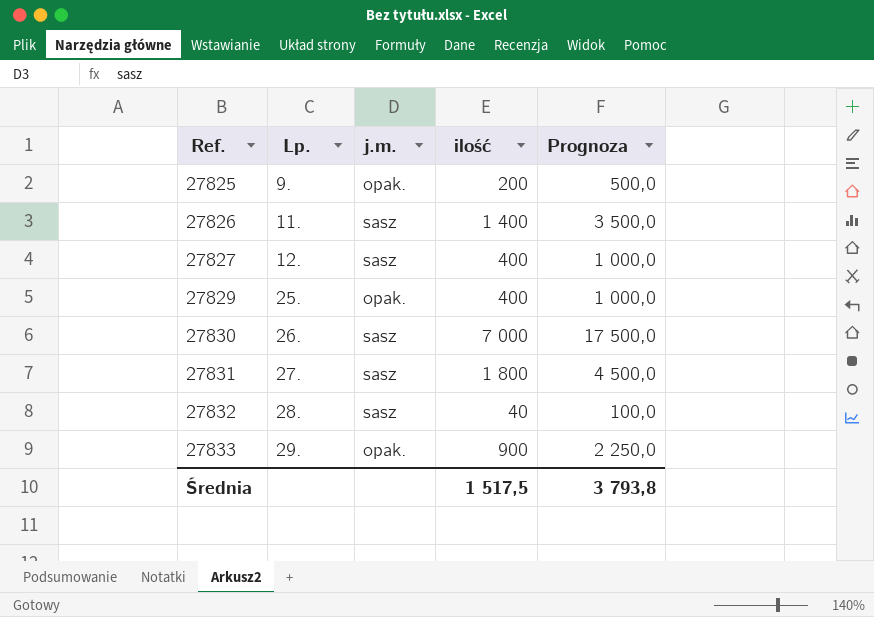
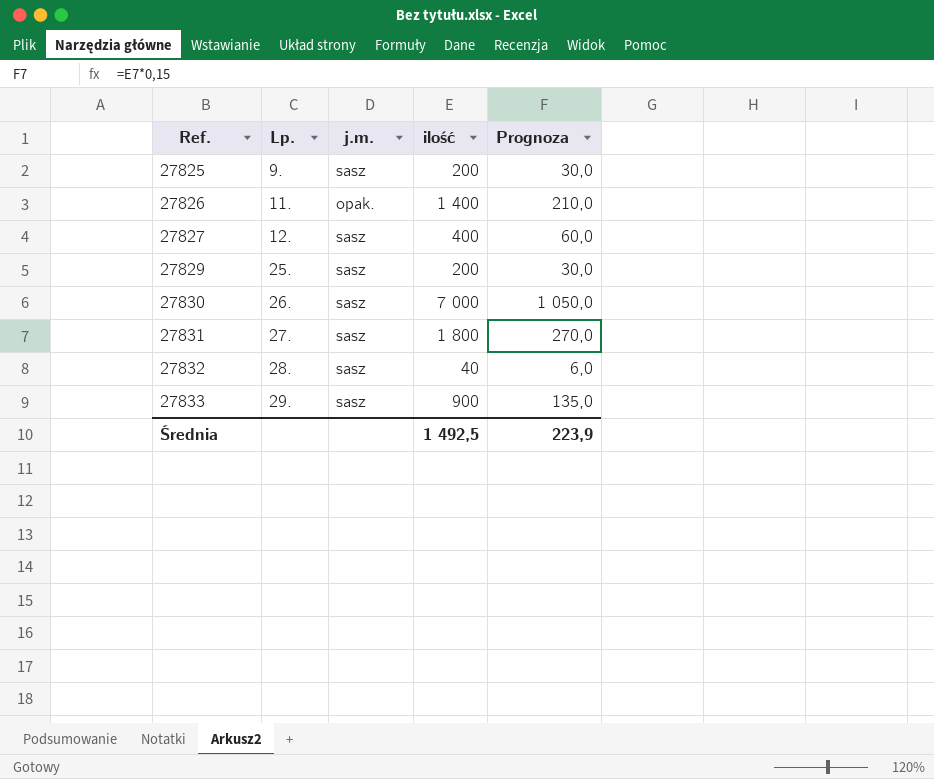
column Prognoza | formula: [ilość] * 2,5 -> [ilość] * 0,15
27825 | j.m.: opak. -> sasz
27826 | j.m.: sasz -> opak.
27829 | j.m.: opak. -> sasz
27829 | ilość: 400 -> 200
27833 | j.m.: opak. -> sasz
Średnia | ilość: 1 517,5 -> 1 492,5
Średnia | Prognoza: 3 793,8 -> 223,9

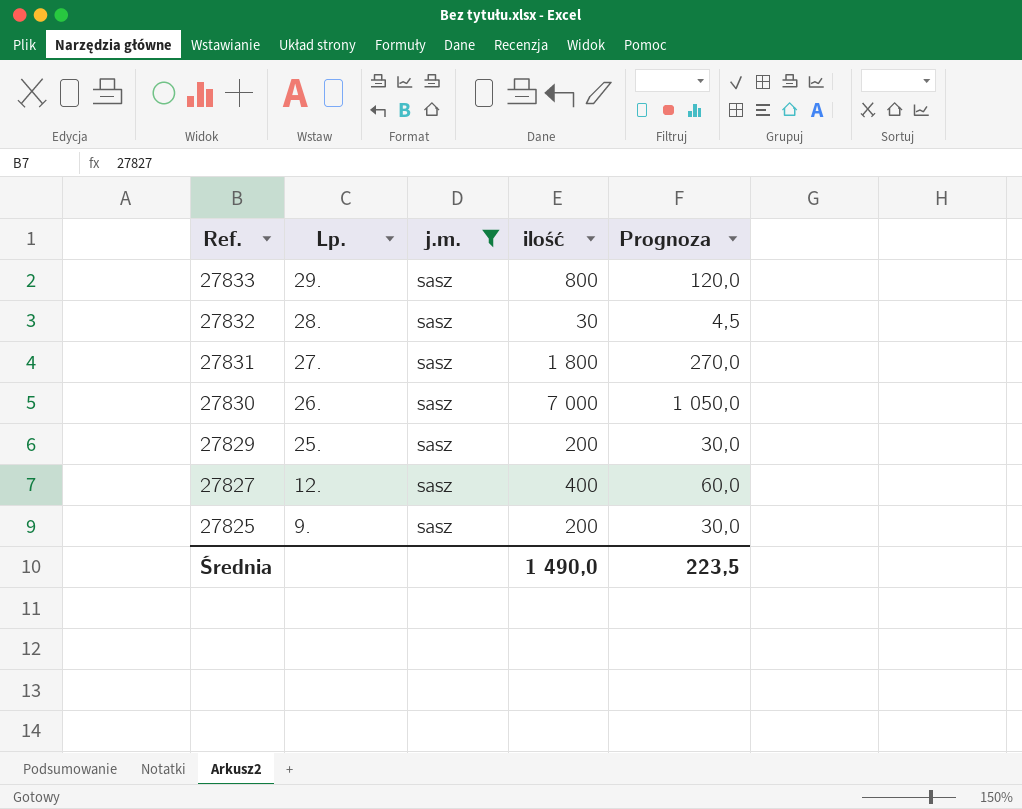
filter: none -> j.m. = sasz
row order: Ref. ascending -> Ref. descending
27833 | ilość: 900 -> 800
27833 | Prognoza: 135,0 -> 120,0
27832 | ilość: 40 -> 30
27832 | Prognoza: 6,0 -> 4,5
Średnia | ilość: 1 492,5 -> 1 490,0
Średnia | Prognoza: 223,9 -> 223,5

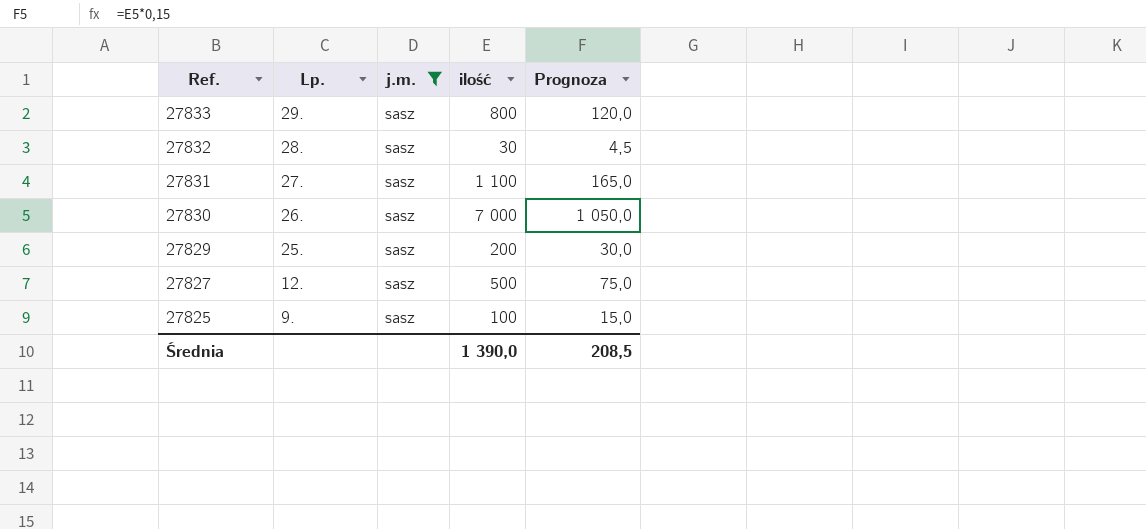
27831 | ilość: 1 800 -> 1 100
27831 | Prognoza: 270,0 -> 165,0
27827 | ilość: 400 -> 500
27827 | Prognoza: 60,0 -> 75,0
27825 | ilość: 200 -> 100
27825 | Prognoza: 30,0 -> 15,0
Średnia | ilość: 1 490,0 -> 1 390,0
Średnia | Prognoza: 223,5 -> 208,5

